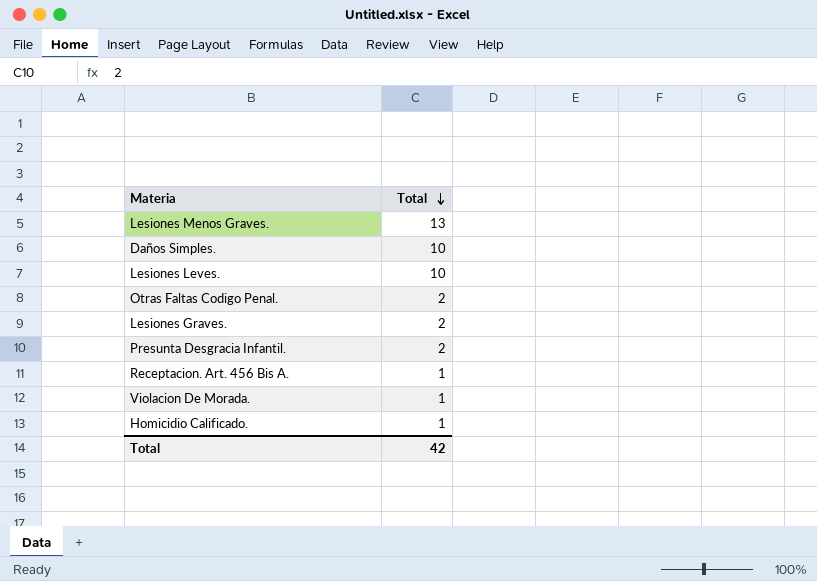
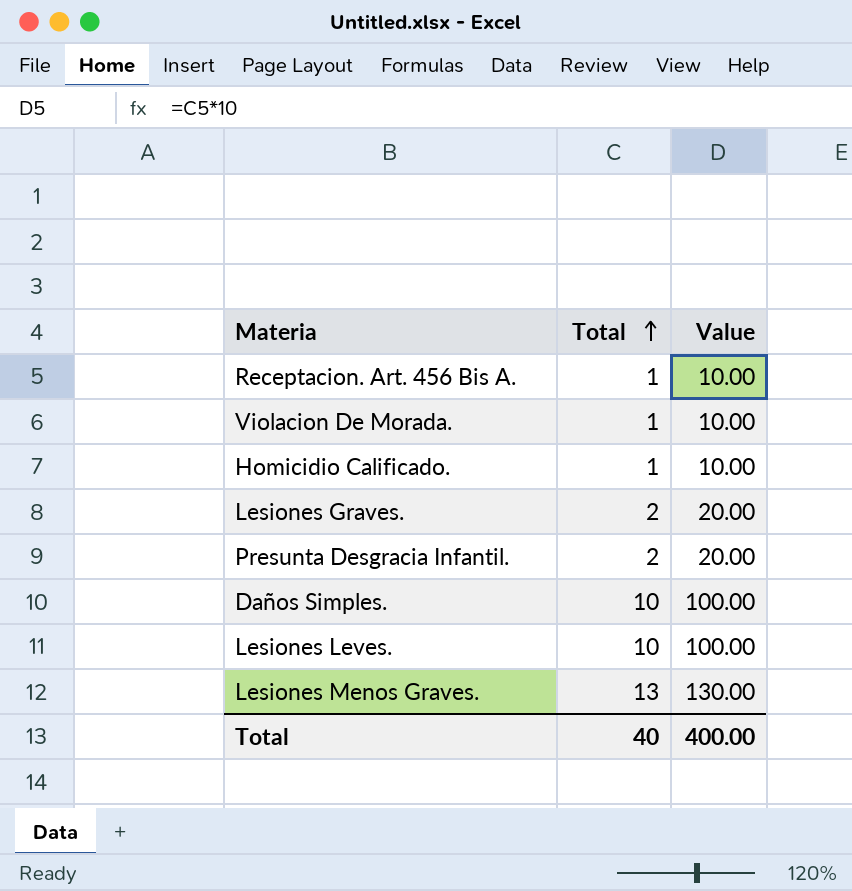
row order: Total descending -> Total ascending
column Value | formula: none -> [Total] * 10
row Otras Faltas Codigo Penal.: 2 -> none
Total | Total: 42 -> 40

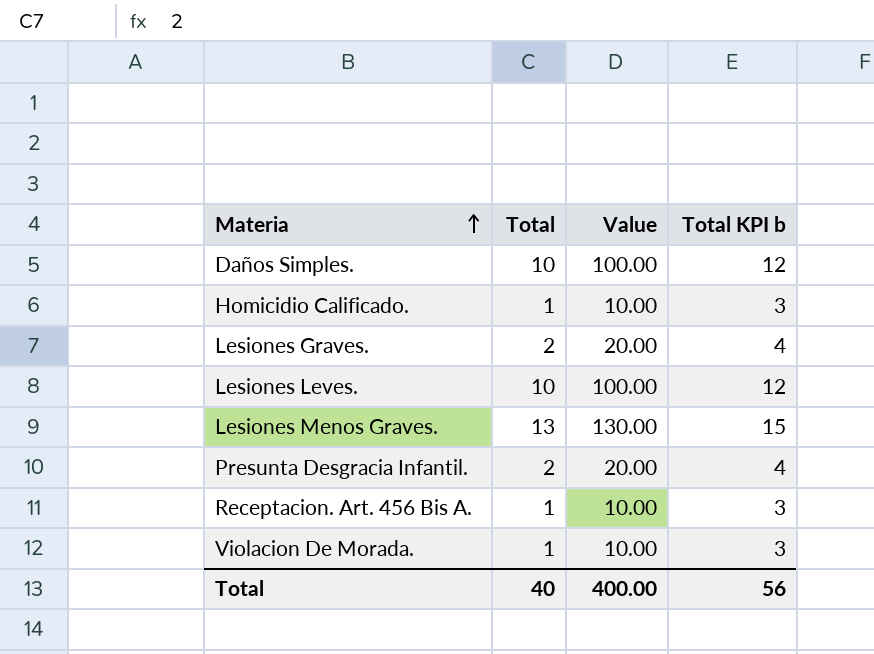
row order: Total ascending -> Materia ascending
column Total KPI b | formula: none -> [Total] + 2

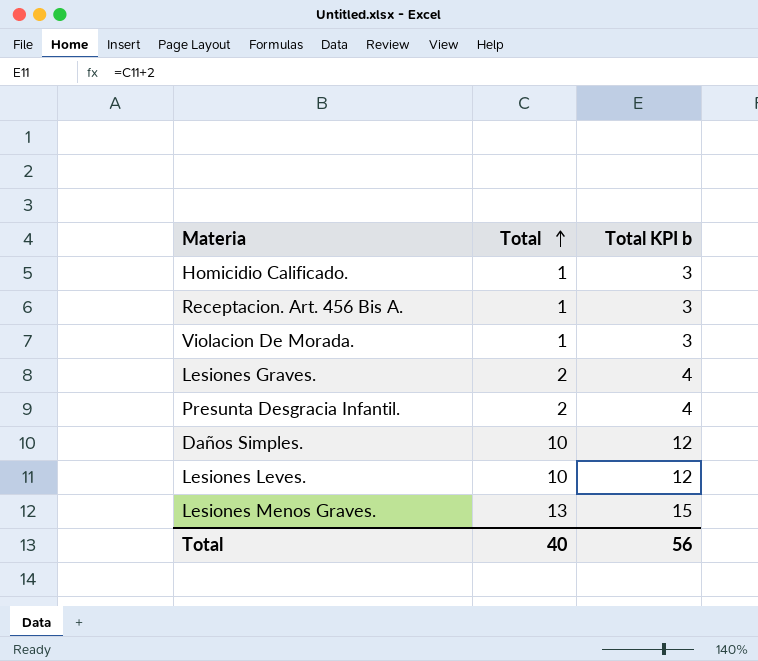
row order: Materia ascending -> Total ascending
column Value | formula: [Total] * 10 -> none

